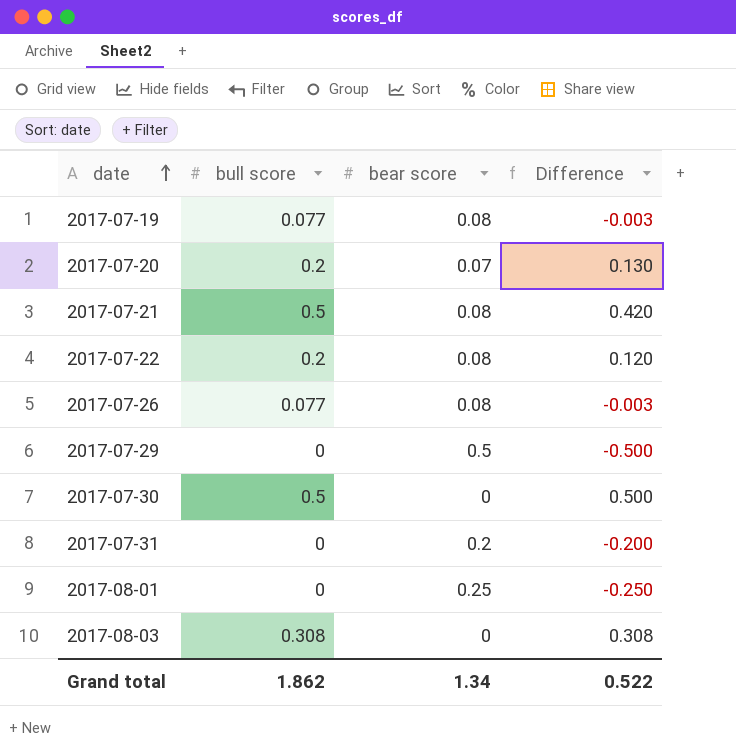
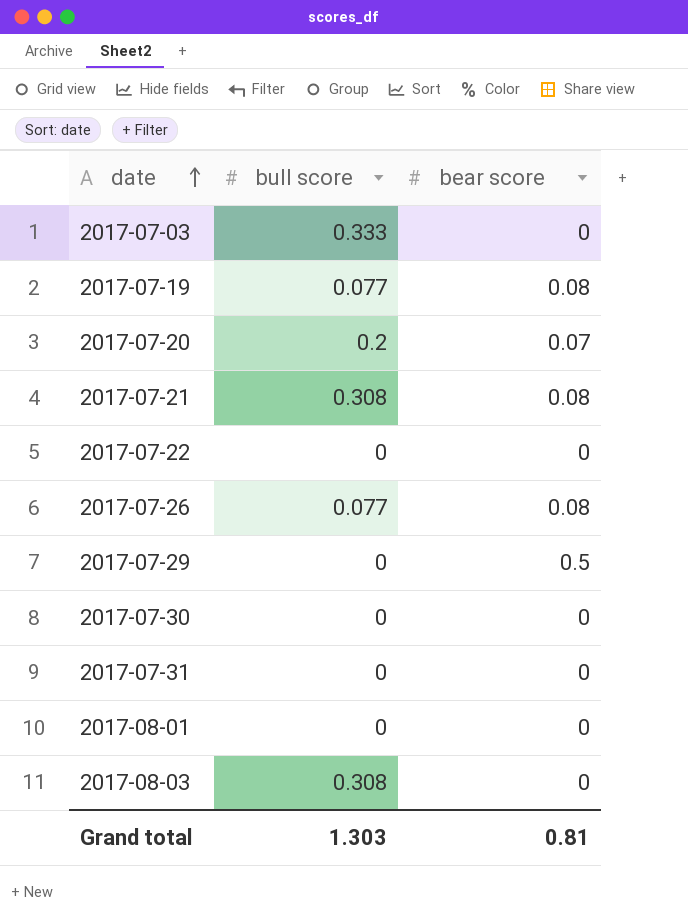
column Difference | formula: [bull score] - [bear score] -> none
row 2017-07-03: none -> 0.333 | 0
2017-07-21 | bull score: 0.5 -> 0.308
2017-07-22 | bull score: 0.2 -> 0
2017-07-22 | bear score: 0.08 -> 0
2017-07-30 | bull score: 0.5 -> 0
2017-07-31 | bear score: 0.2 -> 0
2017-08-01 | bear score: 0.25 -> 0
Grand total | bull score: 1.862 -> 1.303
Grand total | bear score: 1.34 -> 0.81

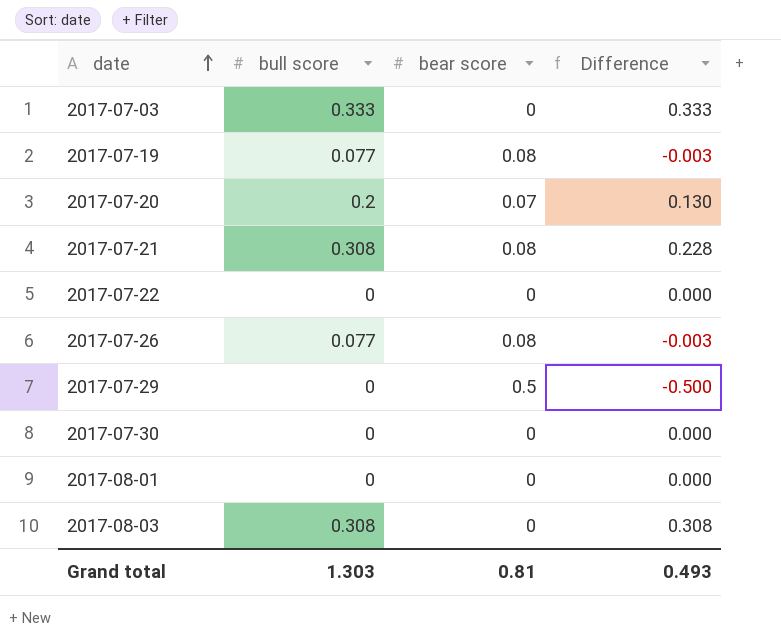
column Difference | formula: none -> [bull score] - [bear score]
row 2017-07-31: 0 | 0 -> none

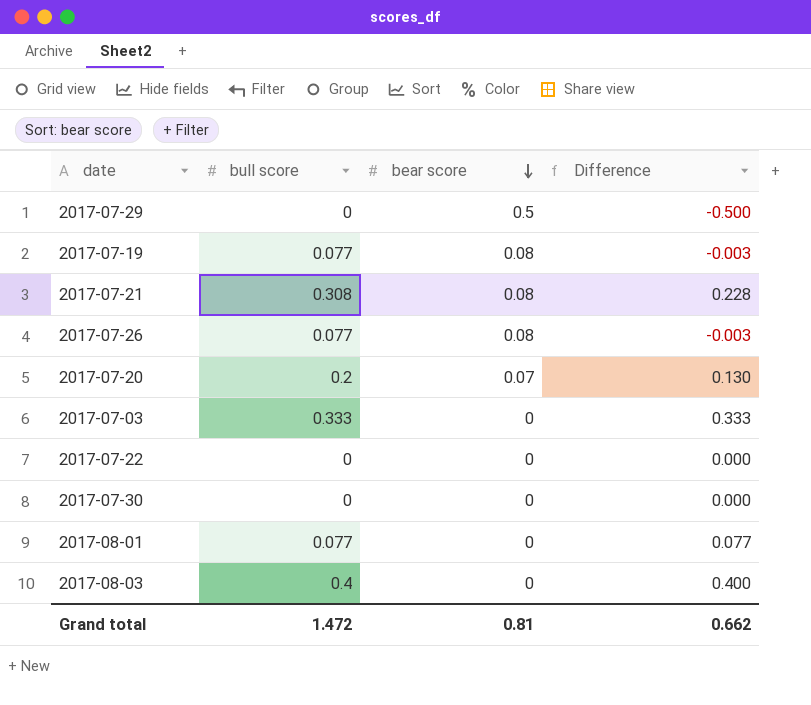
row order: date ascending -> bear score descending
2017-08-01 | bull score: 0 -> 0.077
2017-08-01 | Difference: 0.000 -> 0.077
2017-08-03 | bull score: 0.308 -> 0.4
2017-08-03 | Difference: 0.308 -> 0.400
Grand total | bull score: 1.303 -> 1.472
Grand total | Difference: 0.493 -> 0.662

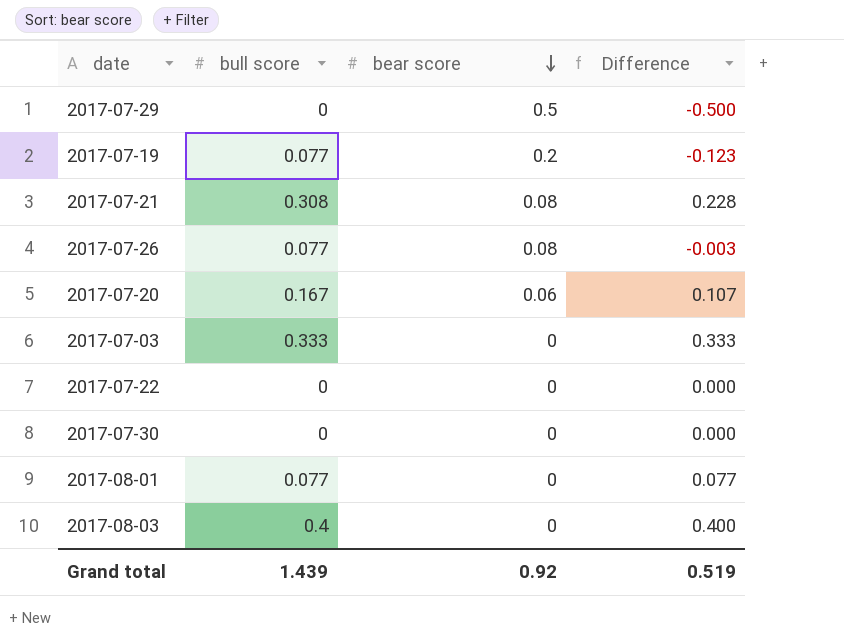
2017-07-19 | bear score: 0.08 -> 0.2
2017-07-19 | Difference: -0.003 -> -0.123
2017-07-20 | bull score: 0.2 -> 0.167
2017-07-20 | bear score: 0.07 -> 0.06
2017-07-20 | Difference: 0.130 -> 0.107
Grand total | bull score: 1.472 -> 1.439
Grand total | bear score: 0.81 -> 0.92
Grand total | Difference: 0.662 -> 0.519

